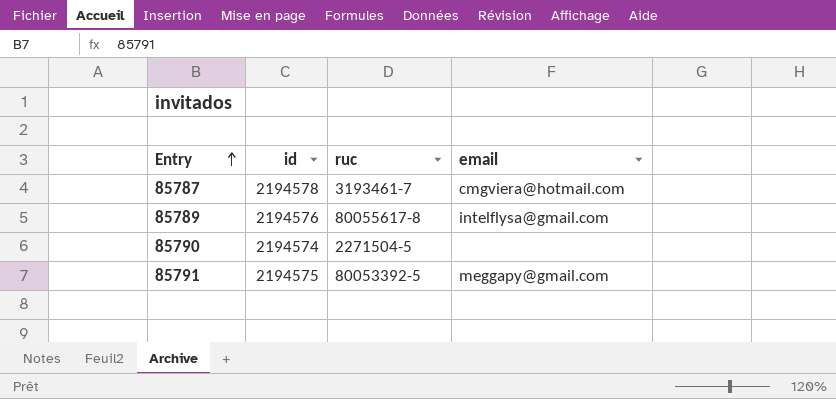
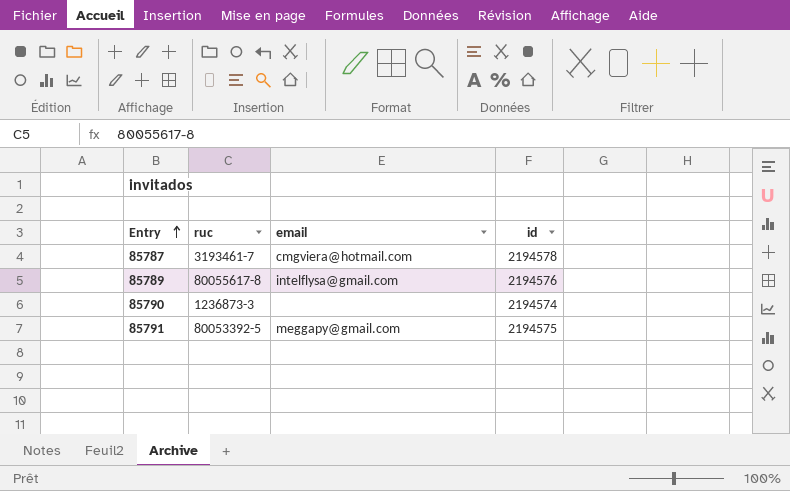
column id | position: 2 -> 4
85790 | ruc: 2271504-5 -> 1236873-3

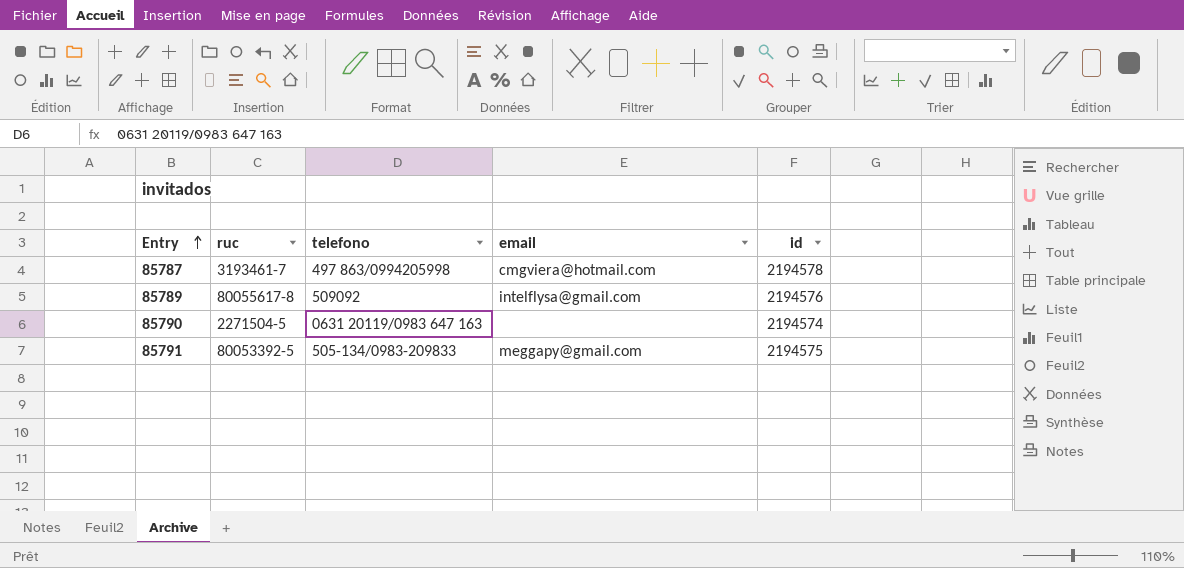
column telefono | position: none -> 3
85790 | ruc: 1236873-3 -> 2271504-5

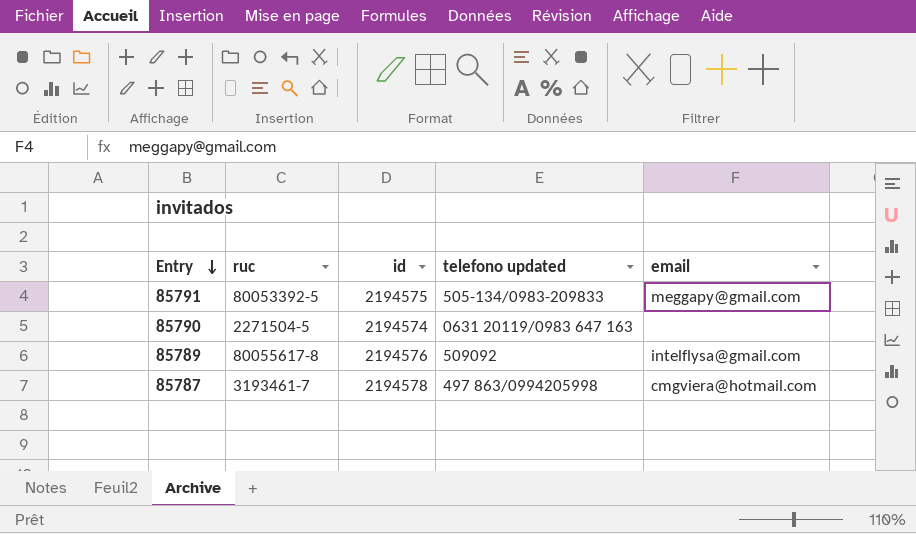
row order: Entry ascending -> Entry descending
column id | position: 5 -> 3
column name: telefono -> telefono updated

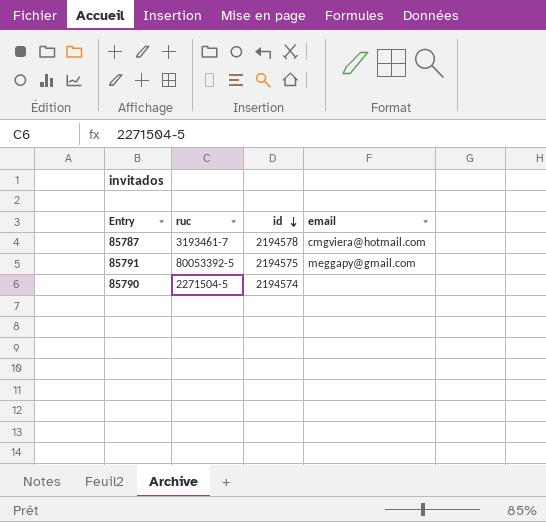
row order: Entry descending -> id descending
column telefono updated | position: 4 -> none
row 85789: 80055617-8 | 2194576 | 509092 | intelflysa@gmail.com -> none

